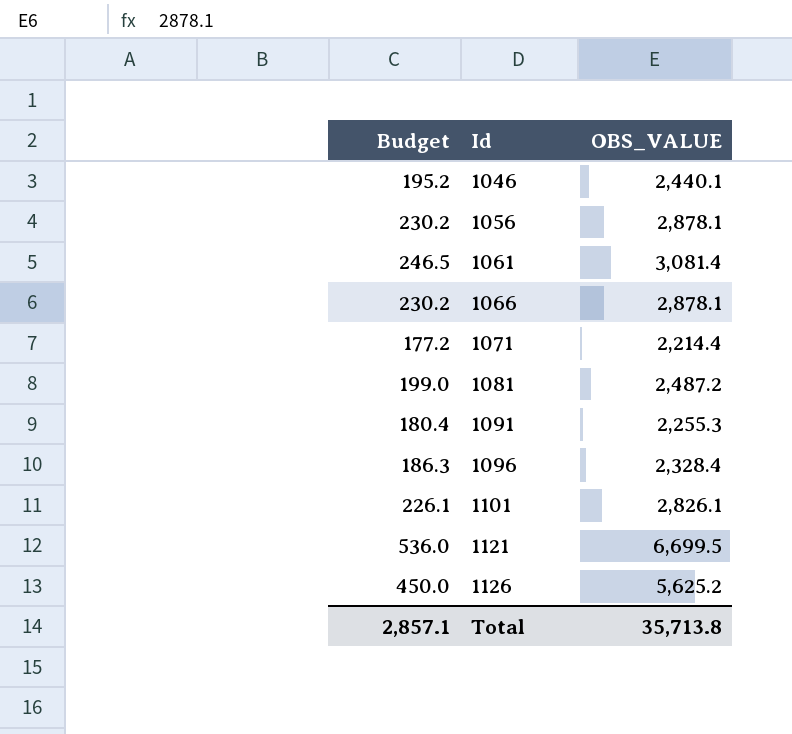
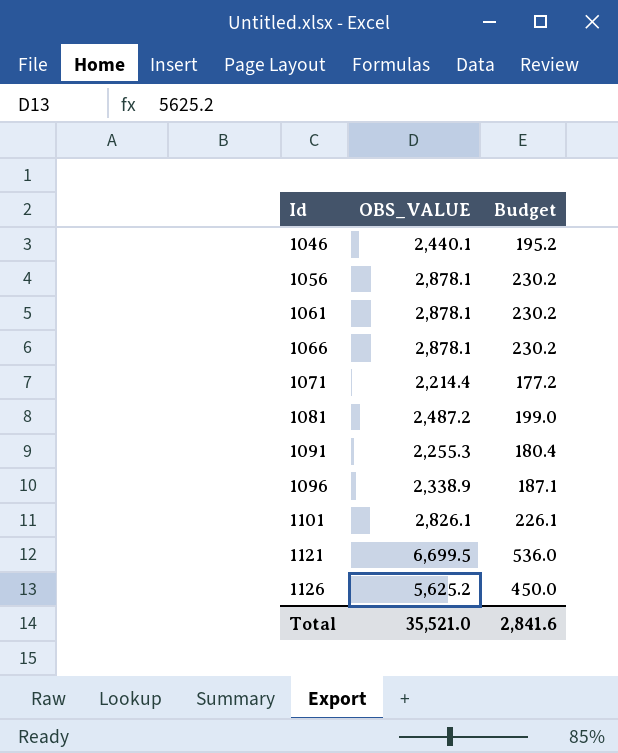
column Budget | position: 1 -> 3
1061 | OBS_VALUE: 3,081.4 -> 2,878.1
1061 | Budget: 246.5 -> 230.2
1096 | OBS_VALUE: 2,328.4 -> 2,338.9
1096 | Budget: 186.3 -> 187.1
Total | OBS_VALUE: 35,713.8 -> 35,521.0
Total | Budget: 2,857.1 -> 2,841.6

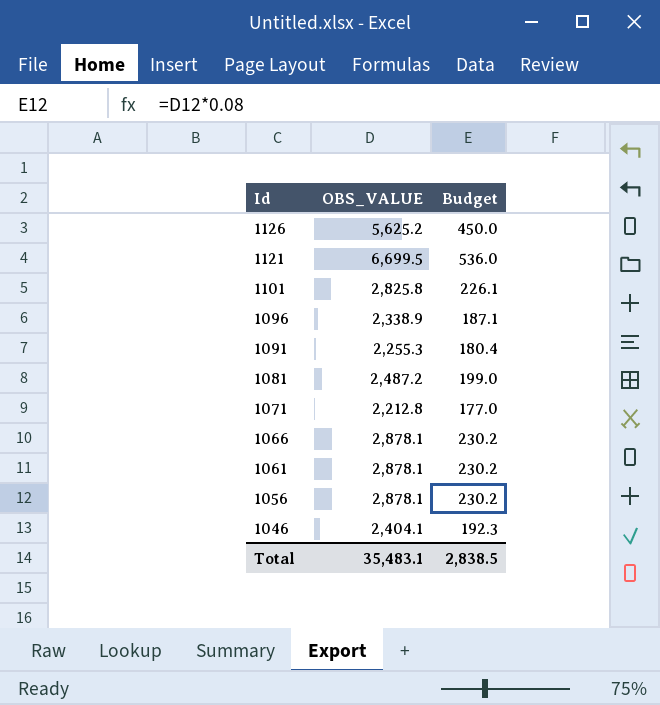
row order: Id ascending -> Id descending
1101 | OBS_VALUE: 2,826.1 -> 2,825.8
1071 | OBS_VALUE: 2,214.4 -> 2,212.8
1071 | Budget: 177.2 -> 177.0
1046 | OBS_VALUE: 2,440.1 -> 2,404.1
1046 | Budget: 195.2 -> 192.3
Total | OBS_VALUE: 35,521.0 -> 35,483.1
Total | Budget: 2,841.6 -> 2,838.5

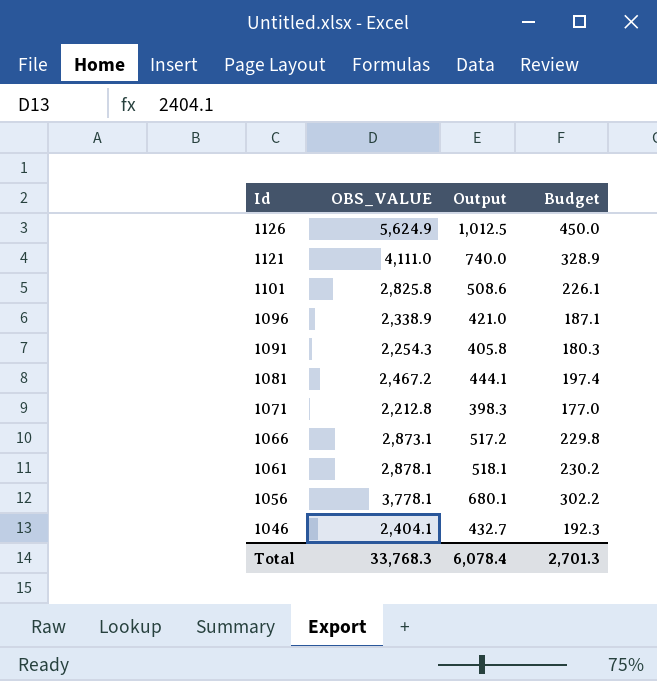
column Output | formula: none -> [OBS_VALUE] * 0.18
1126 | OBS_VALUE: 5,625.2 -> 5,624.9
1121 | OBS_VALUE: 6,699.5 -> 4,111.0
1121 | Budget: 536.0 -> 328.9
1091 | OBS_VALUE: 2,255.3 -> 2,254.3
1091 | Budget: 180.4 -> 180.3
1081 | OBS_VALUE: 2,487.2 -> 2,467.2
1081 | Budget: 199.0 -> 197.4
1066 | OBS_VALUE: 2,878.1 -> 2,873.1
1066 | Budget: 230.2 -> 229.8
1056 | OBS_VALUE: 2,878.1 -> 3,778.1
1056 | Budget: 230.2 -> 302.2
Total | OBS_VALUE: 35,483.1 -> 33,768.3
Total | Budget: 2,838.5 -> 2,701.3

